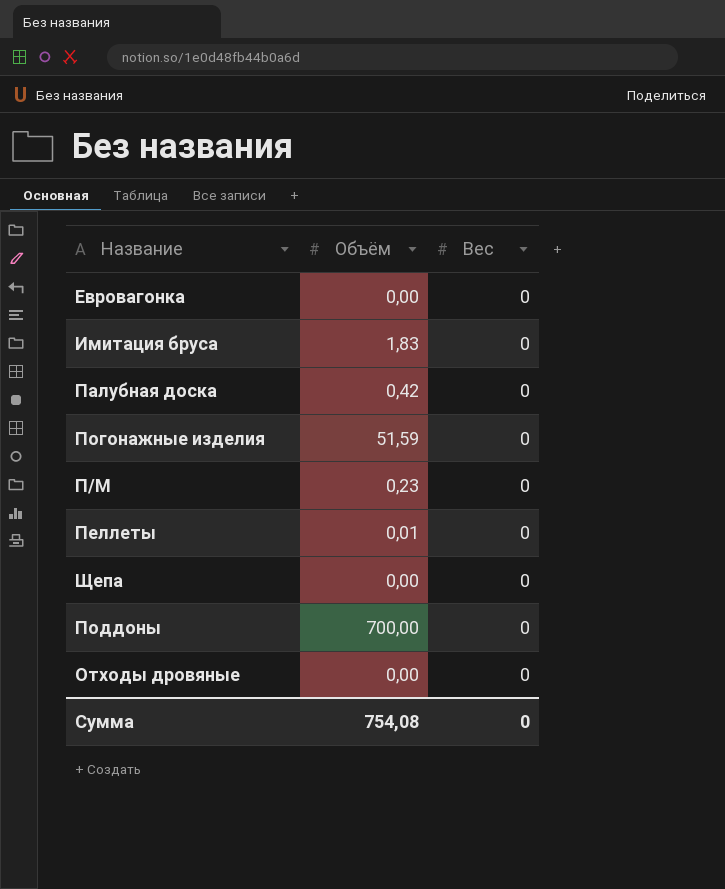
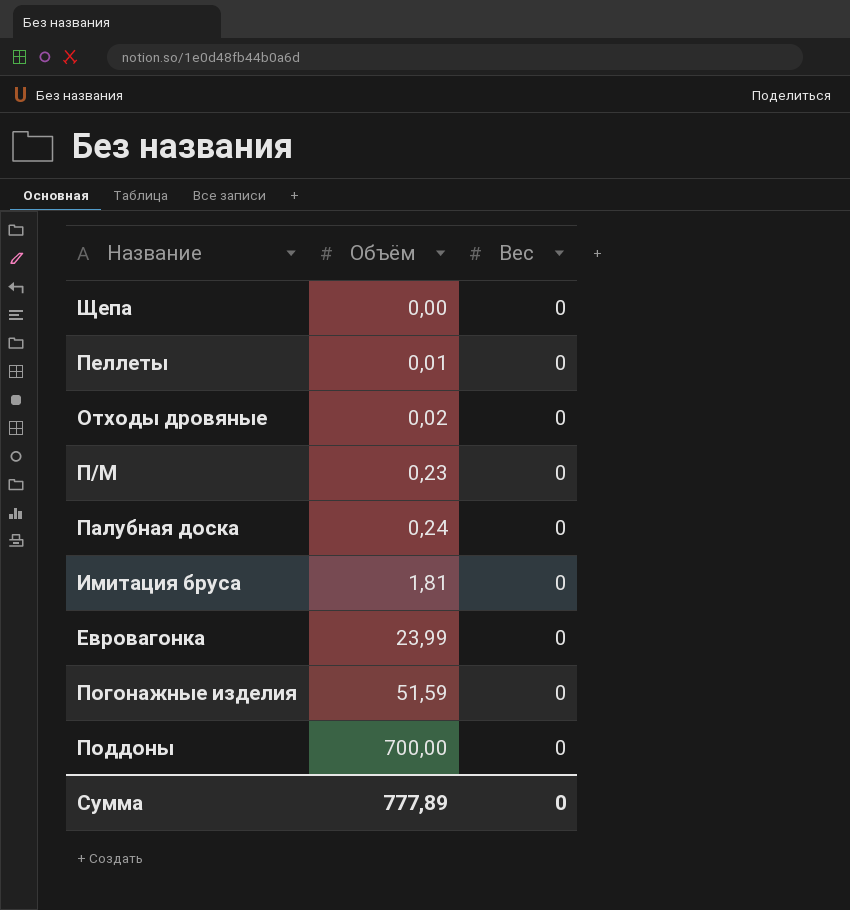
row order: none -> Объём ascending
Отходы дровяные | Объём: 0,00 -> 0,02
Палубная доска | Объём: 0,42 -> 0,24
Имитация бруса | Объём: 1,83 -> 1,81
Евровагонка | Объём: 0,00 -> 23,99
Сумма | Объём: 754,08 -> 777,89

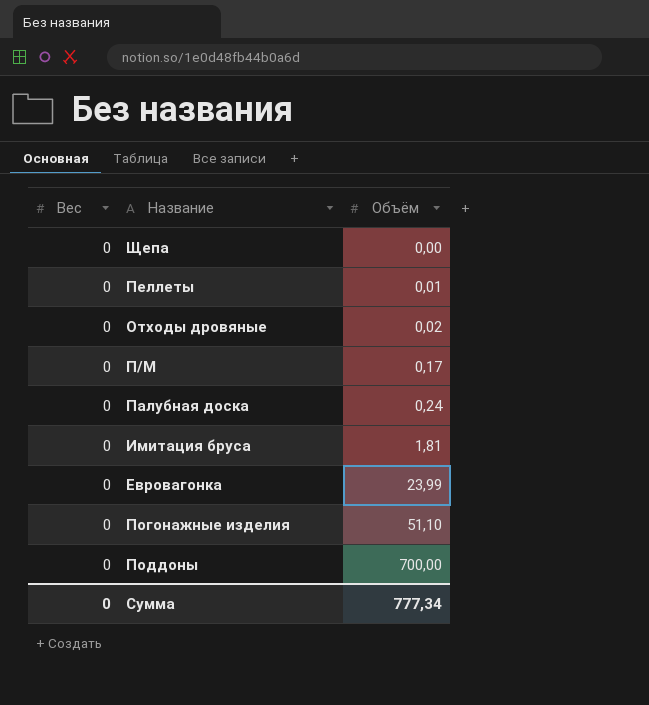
column Вес | position: 3 -> 1
П/М | Объём: 0,23 -> 0,17
Погонажные изделия | Объём: 51,59 -> 51,10
Сумма | Объём: 777,89 -> 777,34

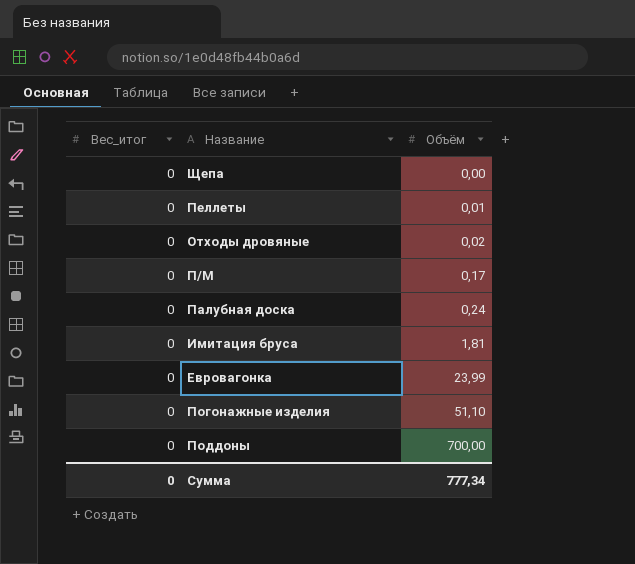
column name: Вес -> Вес_итог

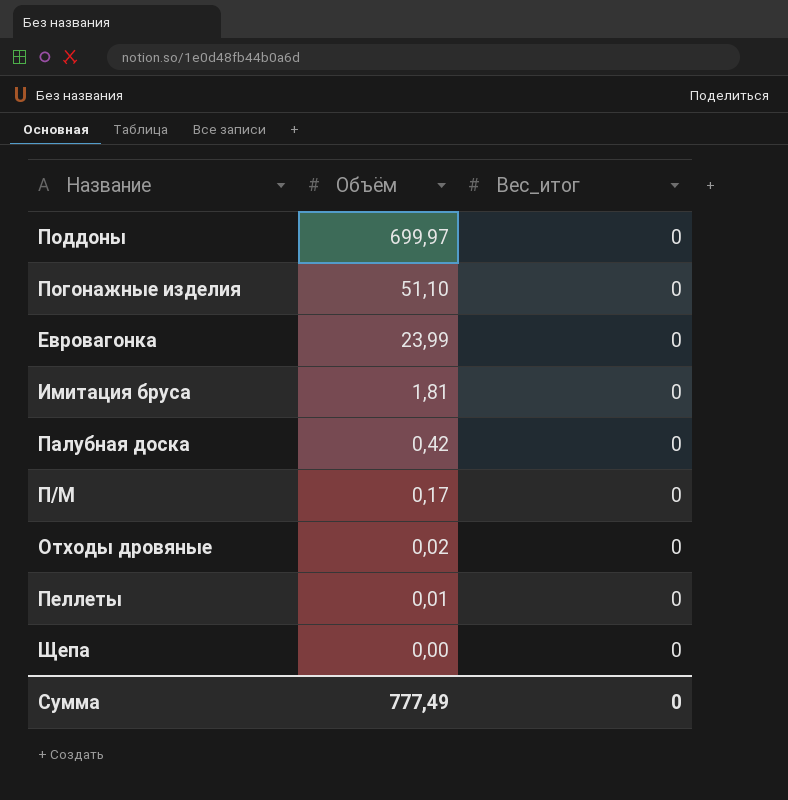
row order: Объём ascending -> Объём descending
column Вес_итог | position: 1 -> 3
Поддоны | Объём: 700,00 -> 699,97
Палубная доска | Объём: 0,24 -> 0,42
Сумма | Объём: 777,34 -> 777,49

